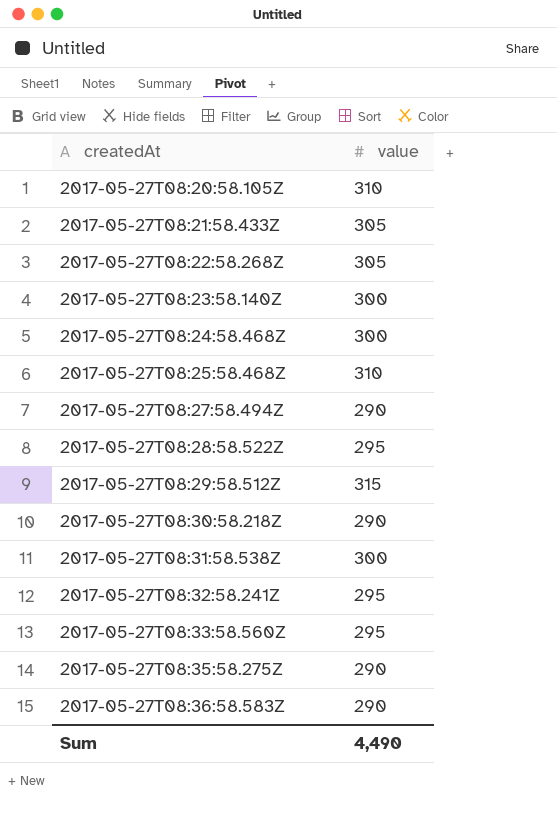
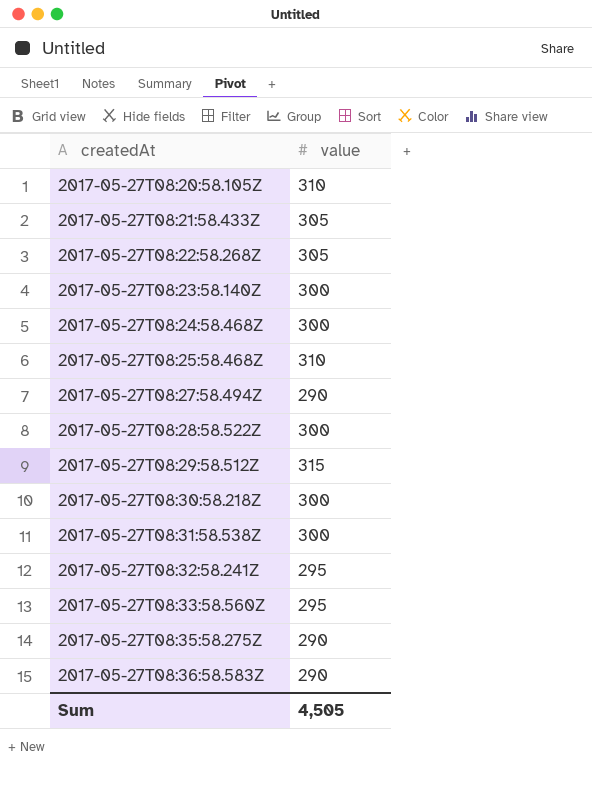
2017-05-27T08:28:58.522Z | value: 295 -> 300
2017-05-27T08:30:58.218Z | value: 290 -> 300
Sum | value: 4,490 -> 4,505

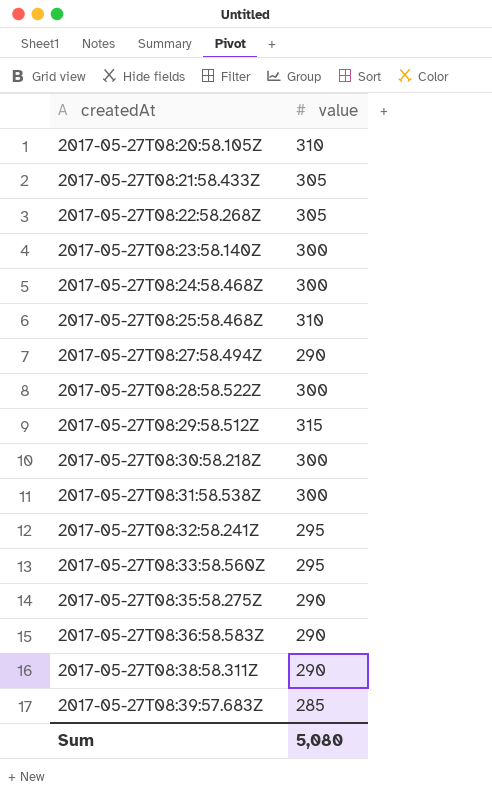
row 2017-05-27T08:38:58.311Z: none -> 290
row 2017-05-27T08:39:57.683Z: none -> 285
Sum | value: 4,505 -> 5,080

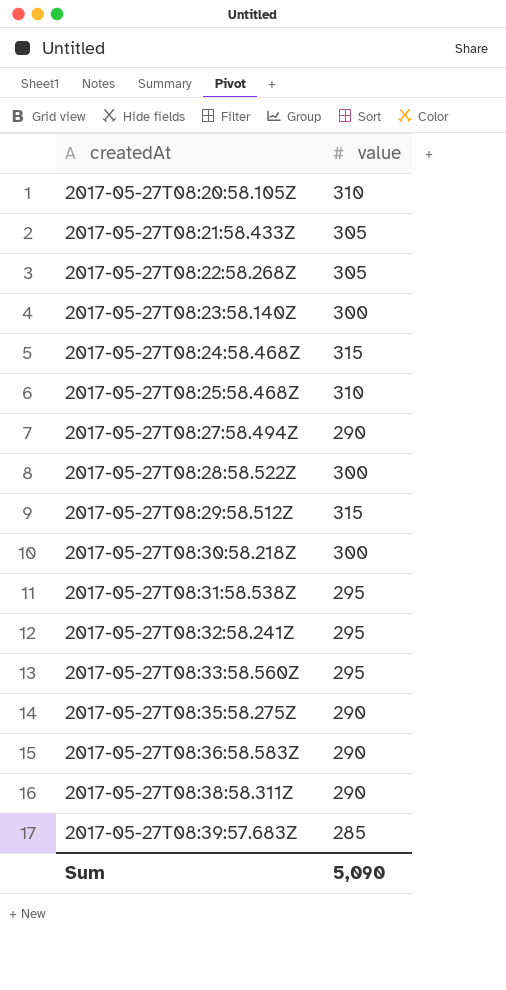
2017-05-27T08:24:58.468Z | value: 300 -> 315
2017-05-27T08:31:58.538Z | value: 300 -> 295
Sum | value: 5,080 -> 5,090

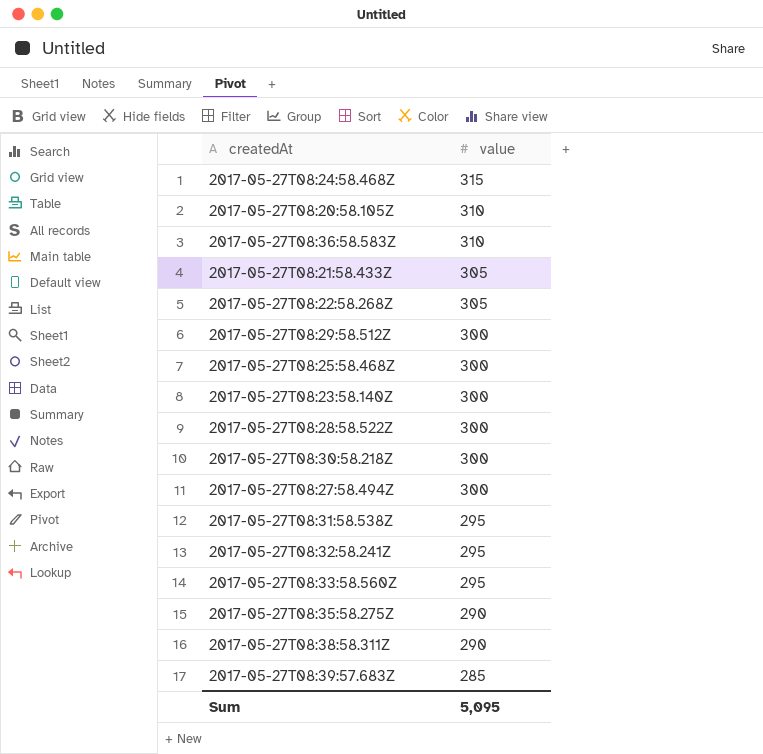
row order: createdAt ascending -> value descending
2017-05-27T08:36:58.583Z | value: 290 -> 310
2017-05-27T08:29:58.512Z | value: 315 -> 300
2017-05-27T08:25:58.468Z | value: 310 -> 300
2017-05-27T08:27:58.494Z | value: 290 -> 300
Sum | value: 5,090 -> 5,095

